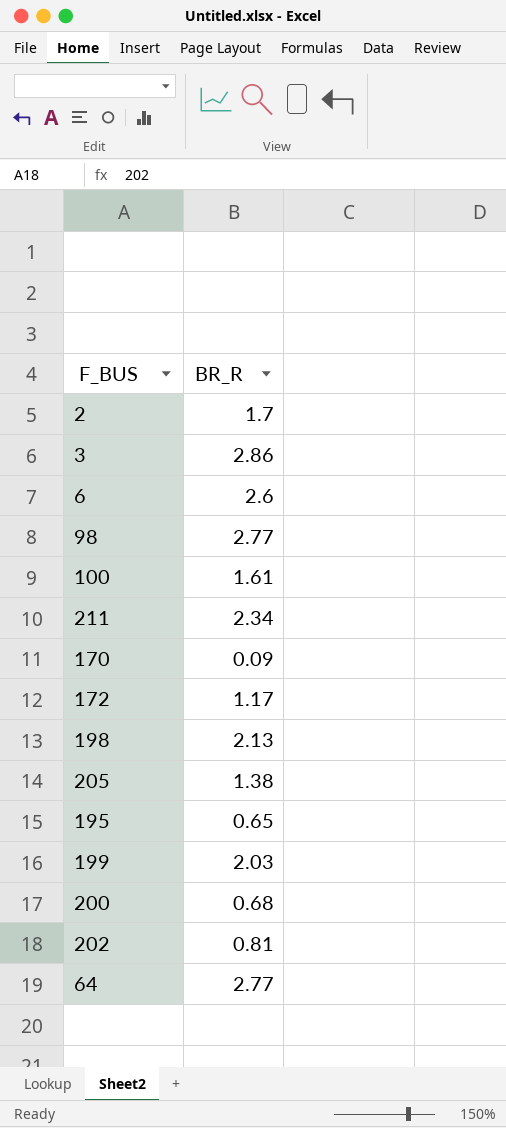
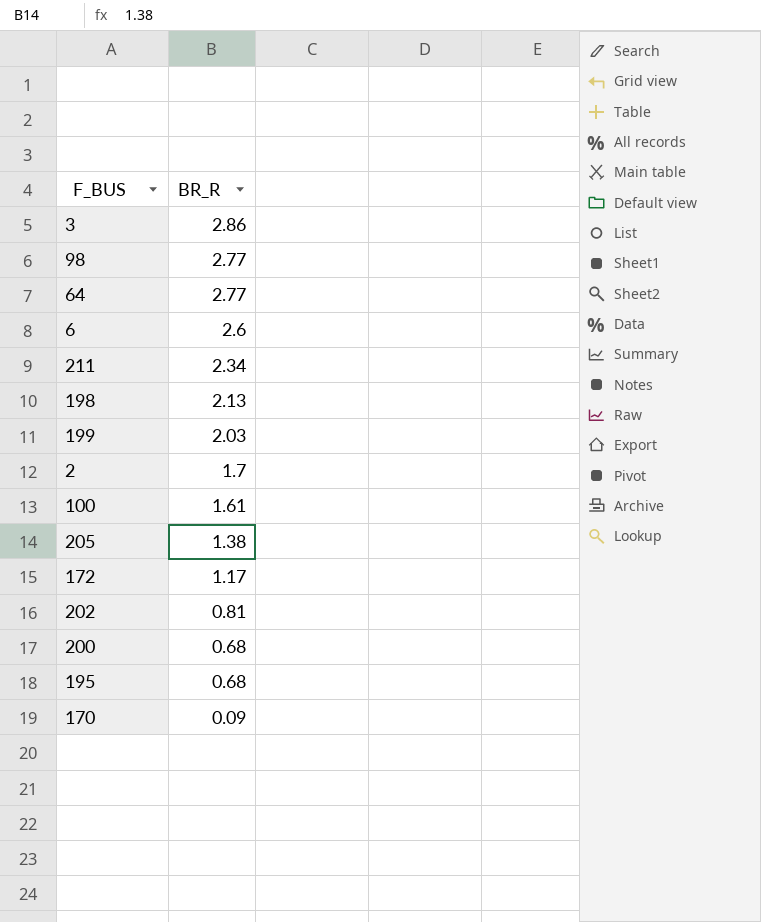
row order: none -> BR_R descending
195 | BR_R: 0.65 -> 0.68

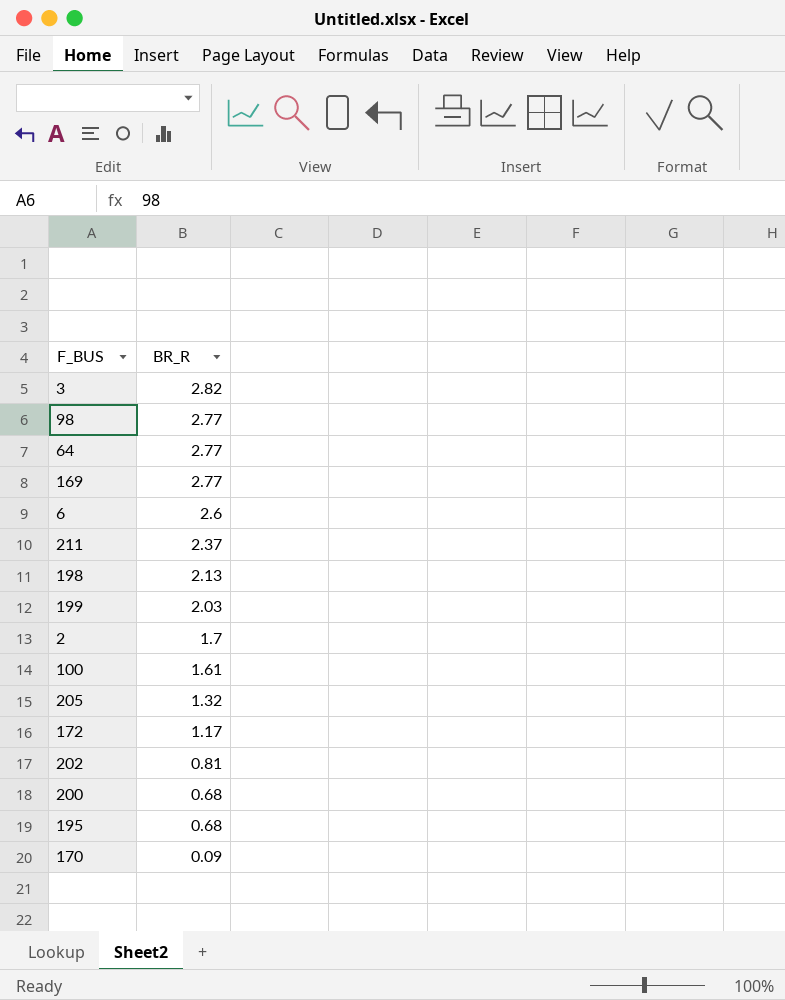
3 | BR_R: 2.86 -> 2.82
row 169: none -> 2.77
211 | BR_R: 2.34 -> 2.37
205 | BR_R: 1.38 -> 1.32

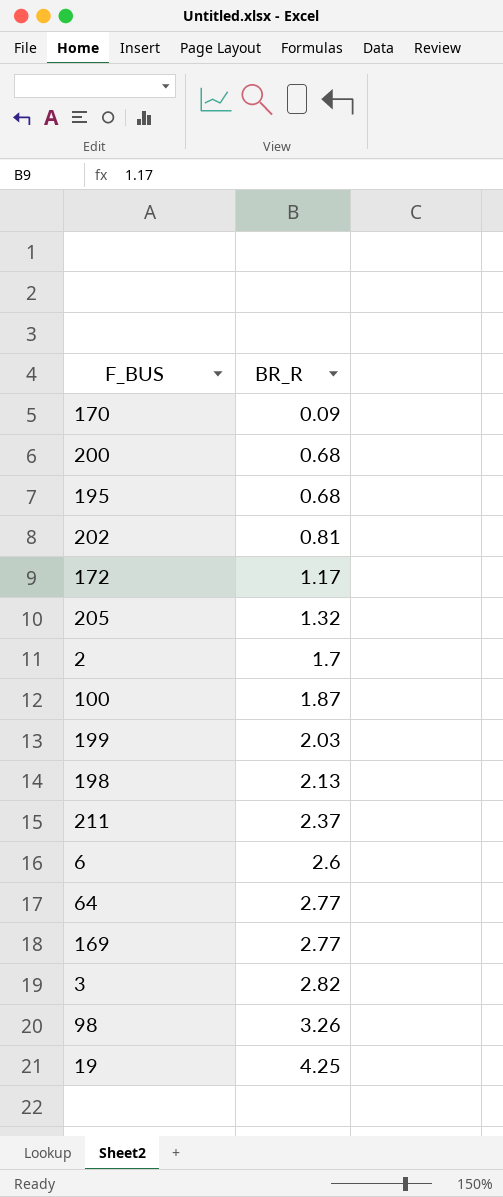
row order: BR_R descending -> BR_R ascending
100 | BR_R: 1.61 -> 1.87
98 | BR_R: 2.77 -> 3.26
row 19: none -> 4.25

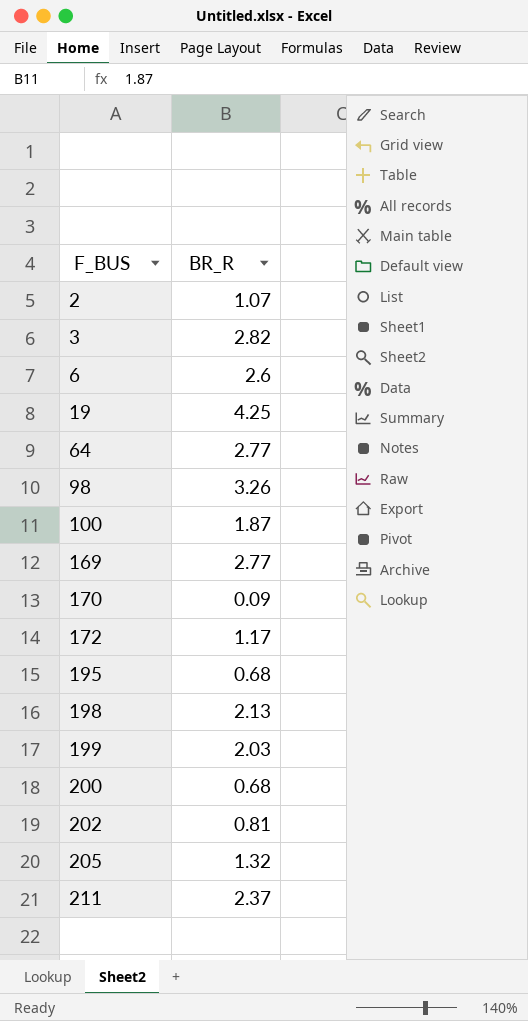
row order: BR_R ascending -> F_BUS ascending
2 | BR_R: 1.7 -> 1.07

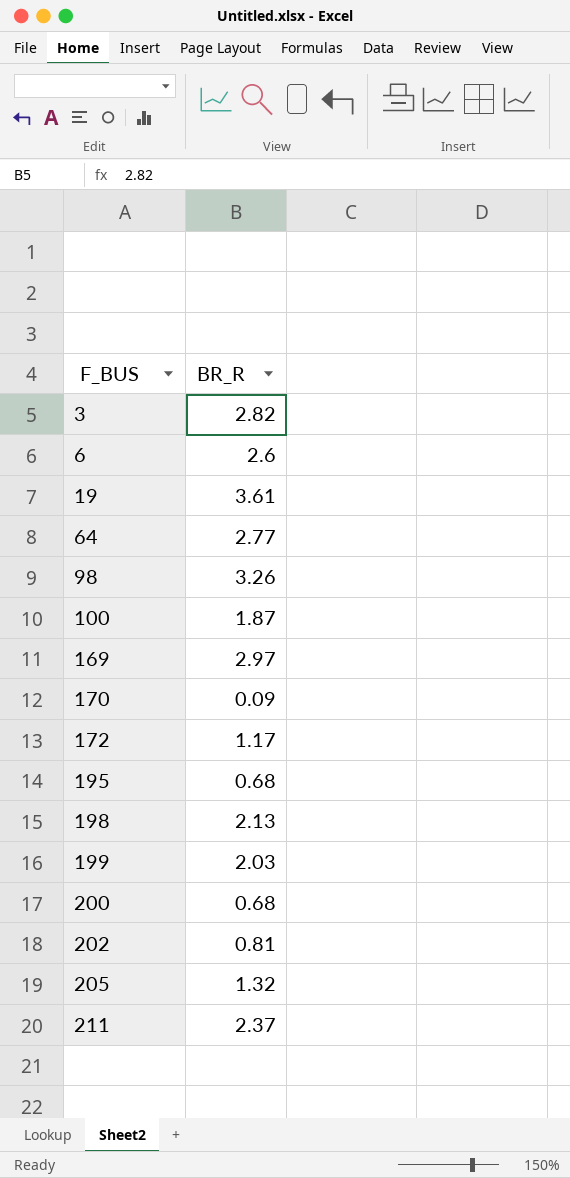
row 2: 1.07 -> none
19 | BR_R: 4.25 -> 3.61
169 | BR_R: 2.77 -> 2.97

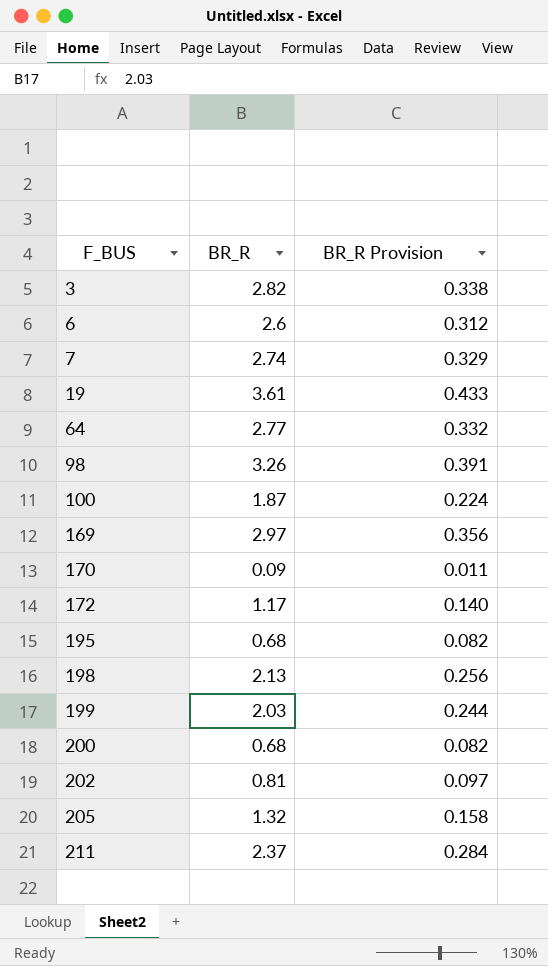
column BR_R Provision | formula: none -> [BR_R] * 0.12
row 7: none -> 2.74 | 0.329

